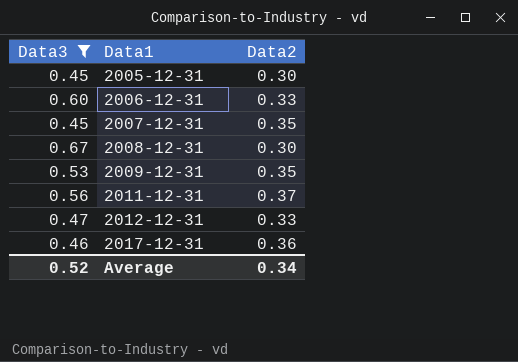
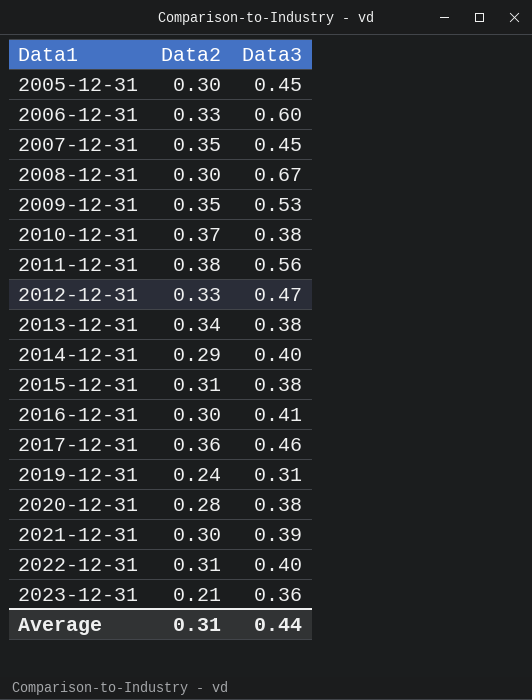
filter: Data3 >= 0.45 -> none
column Data3 | position: 1 -> 3
2011-12-31 | Data2: 0.37 -> 0.38
Average | Data2: 0.34 -> 0.31
Average | Data3: 0.52 -> 0.44

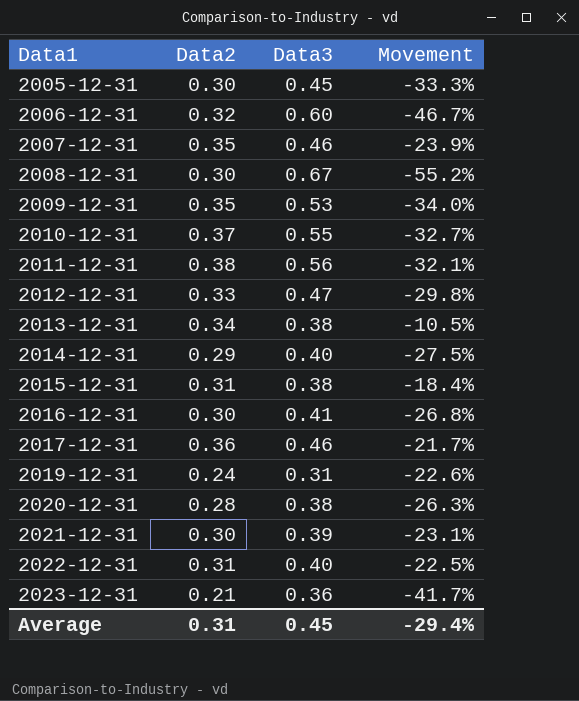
column Movement | formula: none -> ([Data2] - [Data3]) / [Data3]
2006-12-31 | Data2: 0.33 -> 0.32
2007-12-31 | Data3: 0.45 -> 0.46
2010-12-31 | Data3: 0.38 -> 0.55
Average | Data3: 0.44 -> 0.45

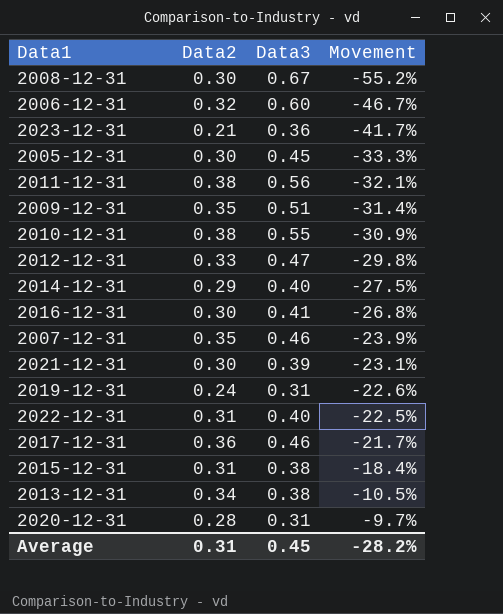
row order: Data1 ascending -> Movement ascending
2009-12-31 | Data3: 0.53 -> 0.51
2009-12-31 | Movement: -34.0% -> -31.4%
2010-12-31 | Data2: 0.37 -> 0.38
2010-12-31 | Movement: -32.7% -> -30.9%
2020-12-31 | Data3: 0.38 -> 0.31
2020-12-31 | Movement: -26.3% -> -9.7%
Average | Movement: -29.4% -> -28.2%

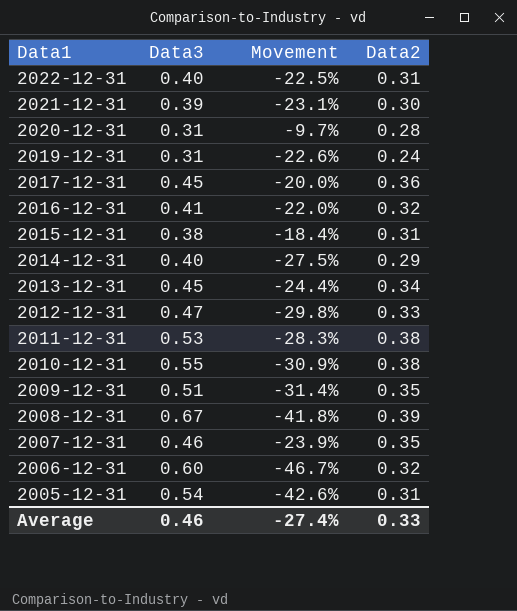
row order: Movement ascending -> Data1 descending
column Data2 | position: 2 -> 4
row 2023-12-31: 0.21 | 0.36 | -41.7% -> none
2017-12-31 | Data3: 0.46 -> 0.45
2017-12-31 | Movement: -21.7% -> -20.0%
2016-12-31 | Movement: -26.8% -> -22.0%
2016-12-31 | Data2: 0.30 -> 0.32
2013-12-31 | Data3: 0.38 -> 0.45
2013-12-31 | Movement: -10.5% -> -24.4%
2011-12-31 | Data3: 0.56 -> 0.53
2011-12-31 | Movement: -32.1% -> -28.3%
2008-12-31 | Movement: -55.2% -> -41.8%
2008-12-31 | Data2: 0.30 -> 0.39
2005-12-31 | Data3: 0.45 -> 0.54
2005-12-31 | Movement: -33.3% -> -42.6%
2005-12-31 | Data2: 0.30 -> 0.31
Average | Data3: 0.45 -> 0.46
Average | Movement: -28.2% -> -27.4%
Average | Data2: 0.31 -> 0.33

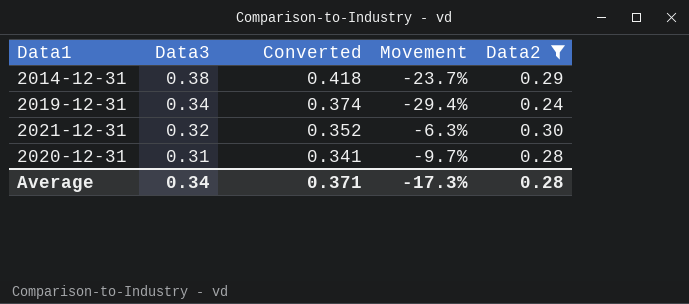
filter: none -> Data2 <= 0.30
row order: Data1 descending -> Data3 descending
column Converted | formula: none -> [Data3] * 1.1
2014-12-31 | Data3: 0.40 -> 0.38
2014-12-31 | Movement: -27.5% -> -23.7%
2019-12-31 | Data3: 0.31 -> 0.34
2019-12-31 | Movement: -22.6% -> -29.4%
2021-12-31 | Data3: 0.39 -> 0.32
2021-12-31 | Movement: -23.1% -> -6.3%
Average | Data3: 0.46 -> 0.34
Average | Movement: -27.4% -> -17.3%
Average | Data2: 0.33 -> 0.28

